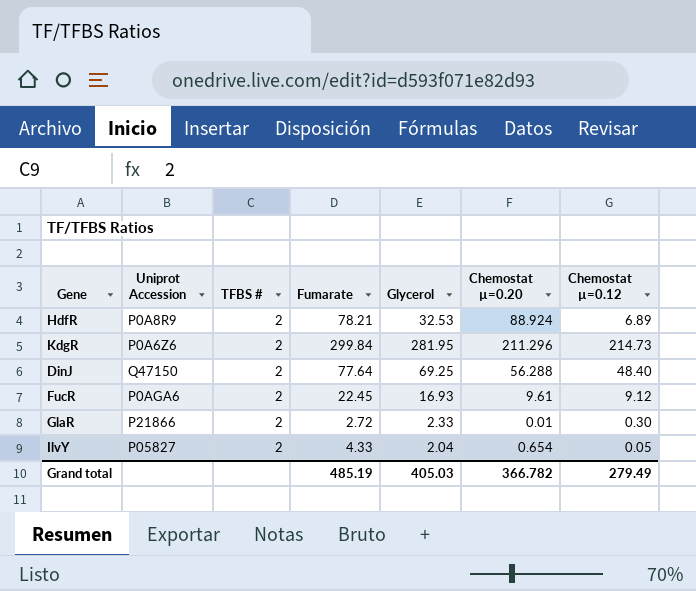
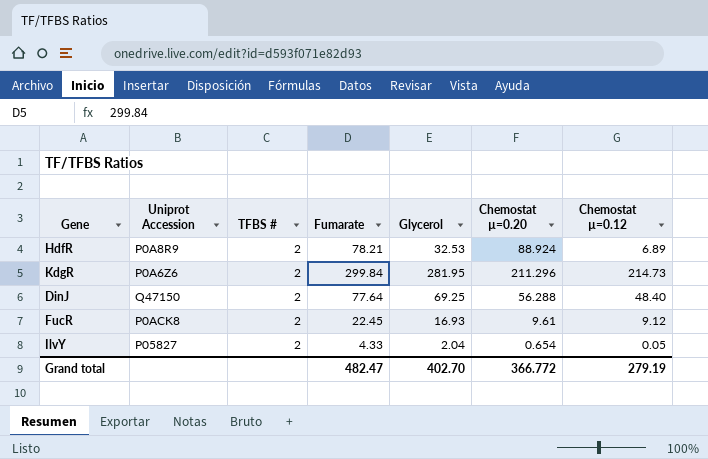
row GlaR: P21866 | 2 | 2.72 | 2.33 | 0.01 | 0.30 -> none
FucR | Uniprot Accession: P0AGA6 -> P0ACK8
Grand total | Fumarate: 485.19 -> 482.47
Grand total | Glycerol: 405.03 -> 402.70
Grand total | Chemostat µ=0.20: 366.782 -> 366.772
Grand total | Chemostat µ=0.12: 279.49 -> 279.19

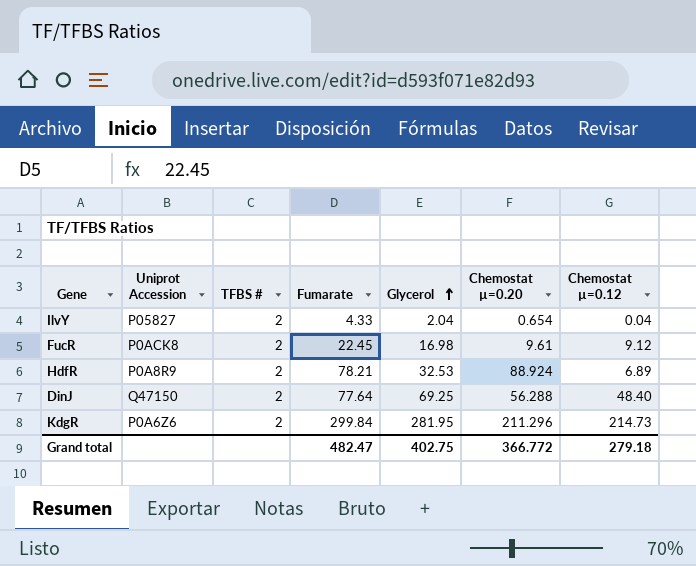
row order: none -> Glycerol ascending
IlvY | Chemostat µ=0.12: 0.05 -> 0.04
FucR | Glycerol: 16.93 -> 16.98
Grand total | Glycerol: 402.70 -> 402.75
Grand total | Chemostat µ=0.12: 279.19 -> 279.18

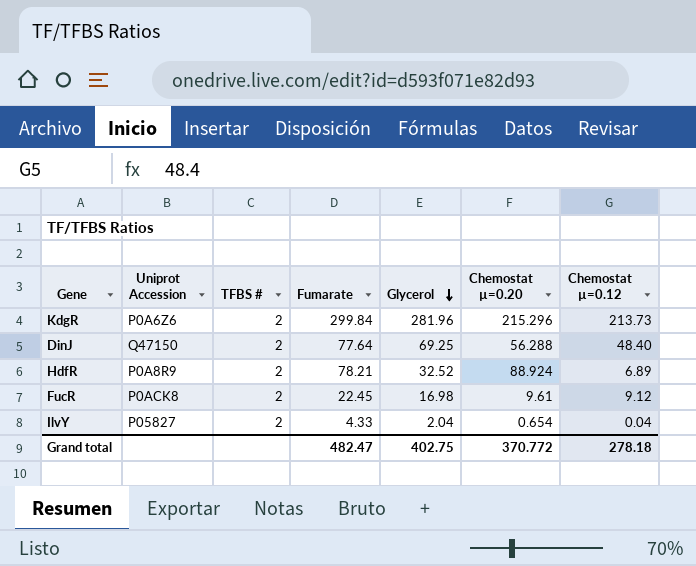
row order: Glycerol ascending -> Glycerol descending
KdgR | Glycerol: 281.95 -> 281.96
KdgR | Chemostat µ=0.20: 211.296 -> 215.296
KdgR | Chemostat µ=0.12: 214.73 -> 213.73
HdfR | Glycerol: 32.53 -> 32.52
Grand total | Chemostat µ=0.20: 366.772 -> 370.772
Grand total | Chemostat µ=0.12: 279.18 -> 278.18

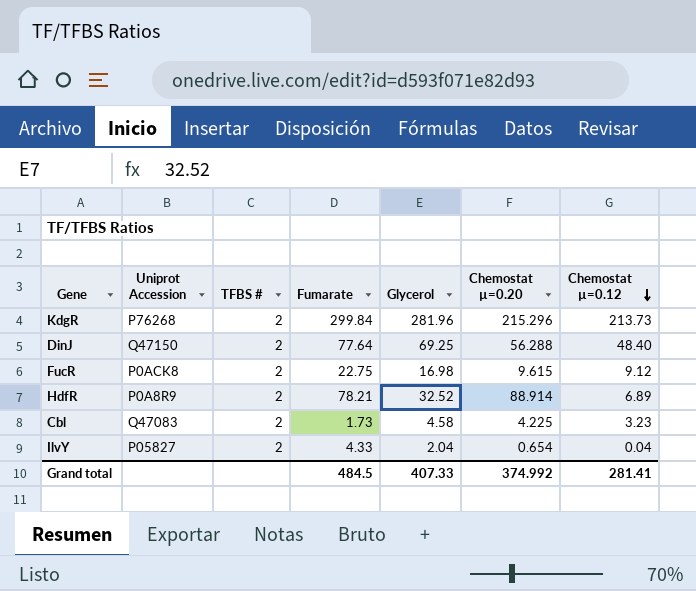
row order: Glycerol descending -> Chemostat µ=0.12 descending
KdgR | Uniprot Accession: P0A6Z6 -> P76268
FucR | Fumarate: 22.45 -> 22.75
FucR | Chemostat µ=0.20: 9.61 -> 9.615
HdfR | Chemostat µ=0.20: 88.924 -> 88.914
row Cbl: none -> Q47083 | 2 | 1.73 | 4.58 | 4.225 | 3.23
Grand total | Fumarate: 482.47 -> 484.5
Grand total | Glycerol: 402.75 -> 407.33
Grand total | Chemostat µ=0.20: 370.772 -> 374.992
Grand total | Chemostat µ=0.12: 278.18 -> 281.41

